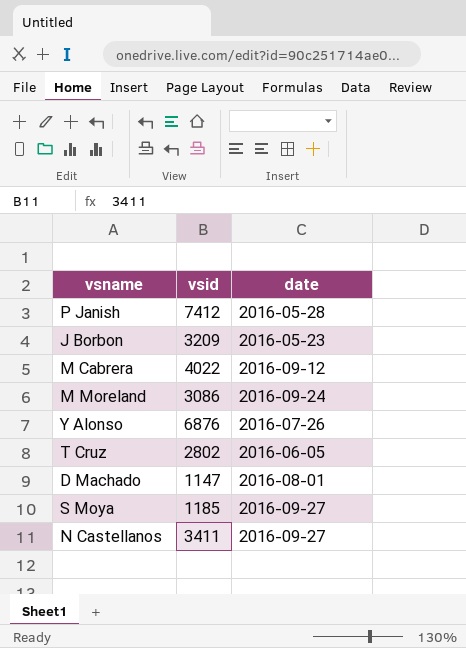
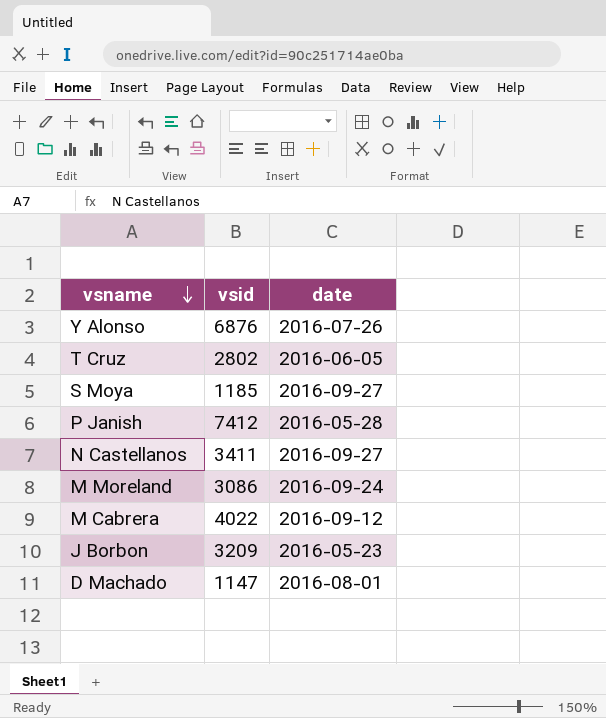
row order: none -> vsname descending

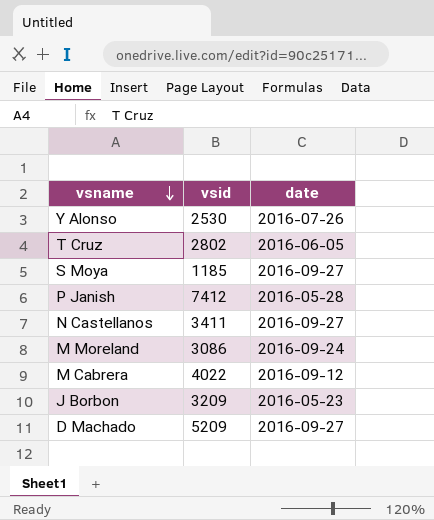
Y Alonso | vsid: 6876 -> 2530
D Machado | vsid: 1147 -> 5209
D Machado | date: 2016-08-01 -> 2016-09-27

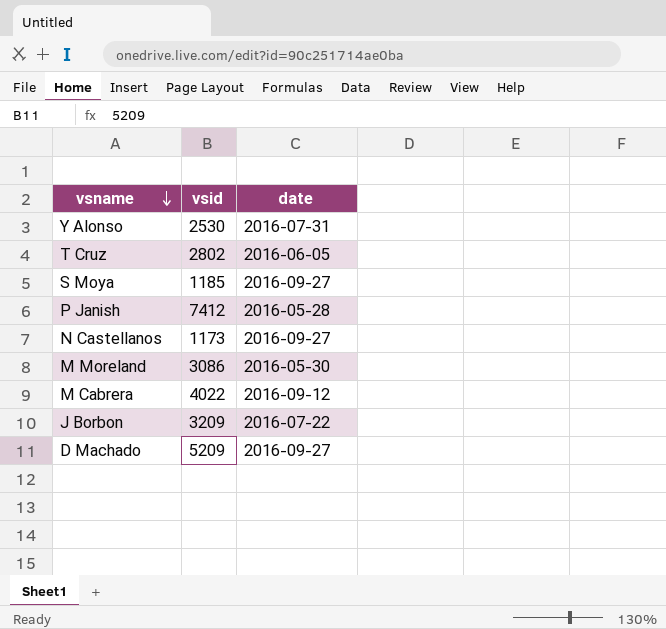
Y Alonso | date: 2016-07-26 -> 2016-07-31
N Castellanos | vsid: 3411 -> 1173
M Moreland | date: 2016-09-24 -> 2016-05-30
J Borbon | date: 2016-05-23 -> 2016-07-22

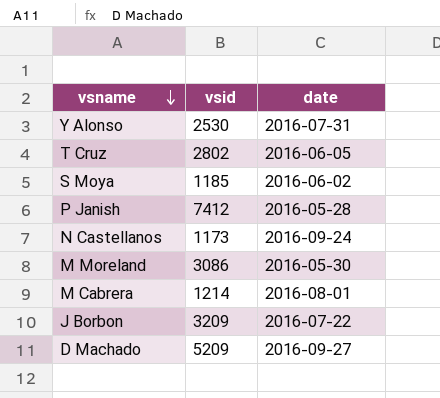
S Moya | date: 2016-09-27 -> 2016-06-02
N Castellanos | date: 2016-09-27 -> 2016-09-24
M Cabrera | vsid: 4022 -> 1214
M Cabrera | date: 2016-09-12 -> 2016-08-01

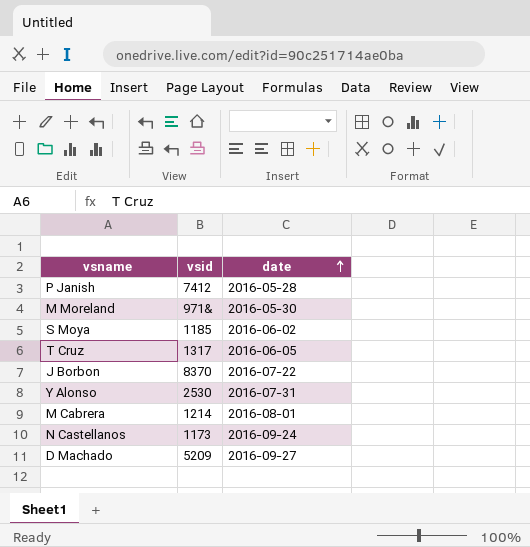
row order: vsname descending -> date ascending
M Moreland | vsid: 3086 -> 971&
T Cruz | vsid: 2802 -> 1317
J Borbon | vsid: 3209 -> 8370

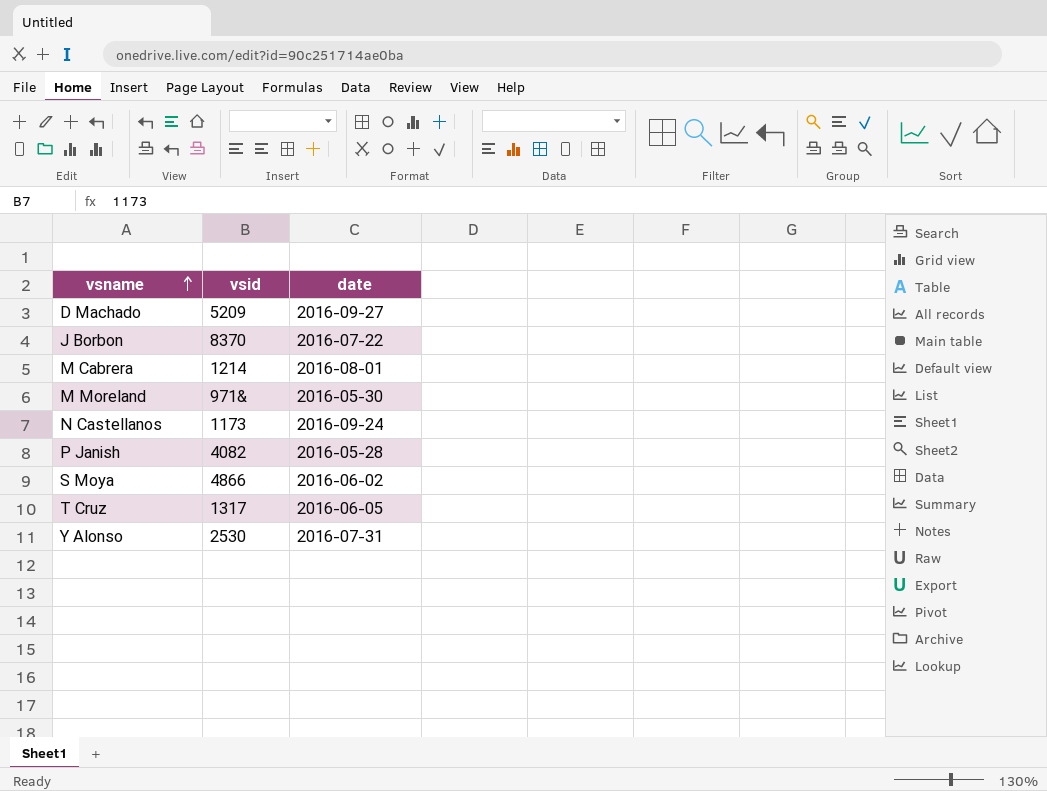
row order: date ascending -> vsname ascending
P Janish | vsid: 7412 -> 4082
S Moya | vsid: 1185 -> 4866

